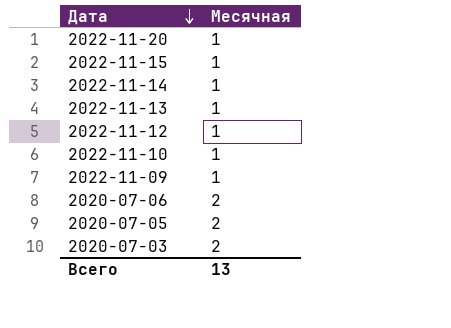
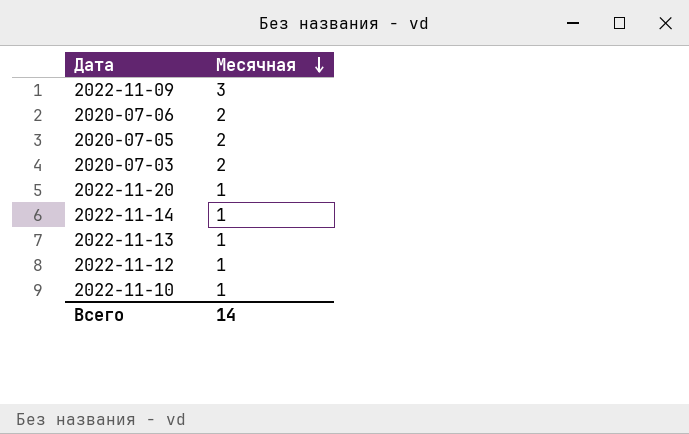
row order: Дата descending -> Месячная descending
row 2022-11-15: 1 -> none
2022-11-09 | Месячная: 1 -> 3
Всего | Месячная: 13 -> 14

